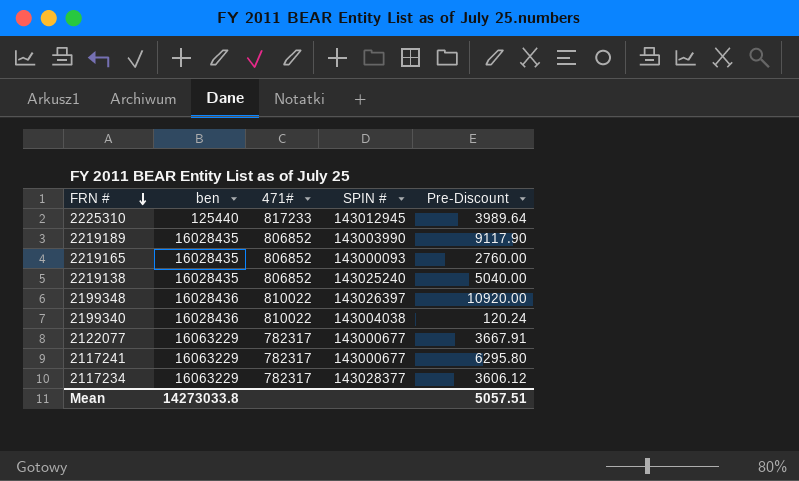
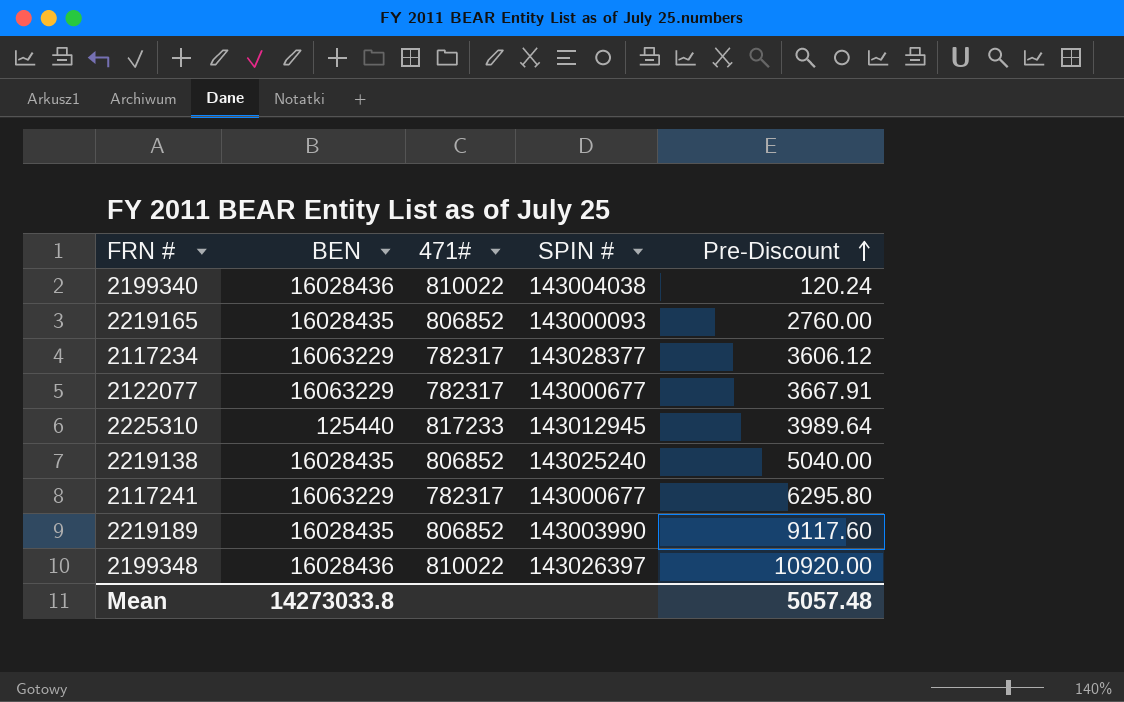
row order: FRN # descending -> Pre-Discount ascending
column name: ben -> BEN
2219189 | Pre-Discount: 9117.90 -> 9117.60
Mean | Pre-Discount: 5057.51 -> 5057.48

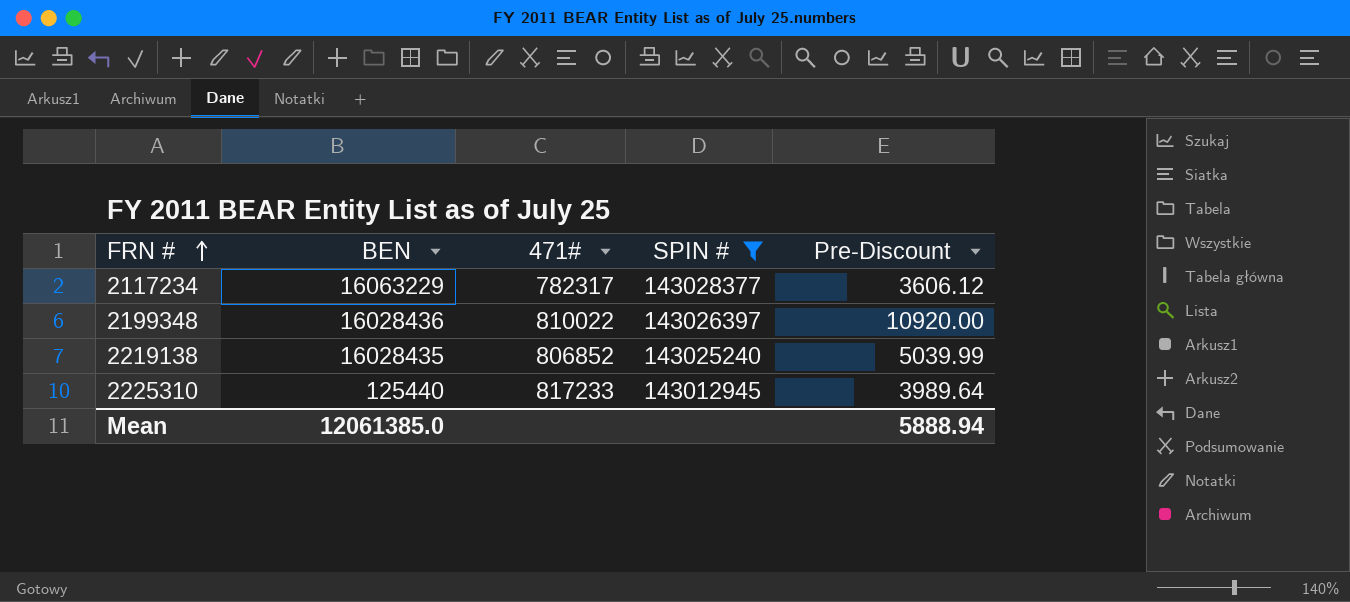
filter: none -> SPIN # >= 143012945
row order: Pre-Discount ascending -> FRN # ascending
2219138 | Pre-Discount: 5040.00 -> 5039.99
Mean | BEN: 14273033.8 -> 12061385.0
Mean | Pre-Discount: 5057.48 -> 5888.94

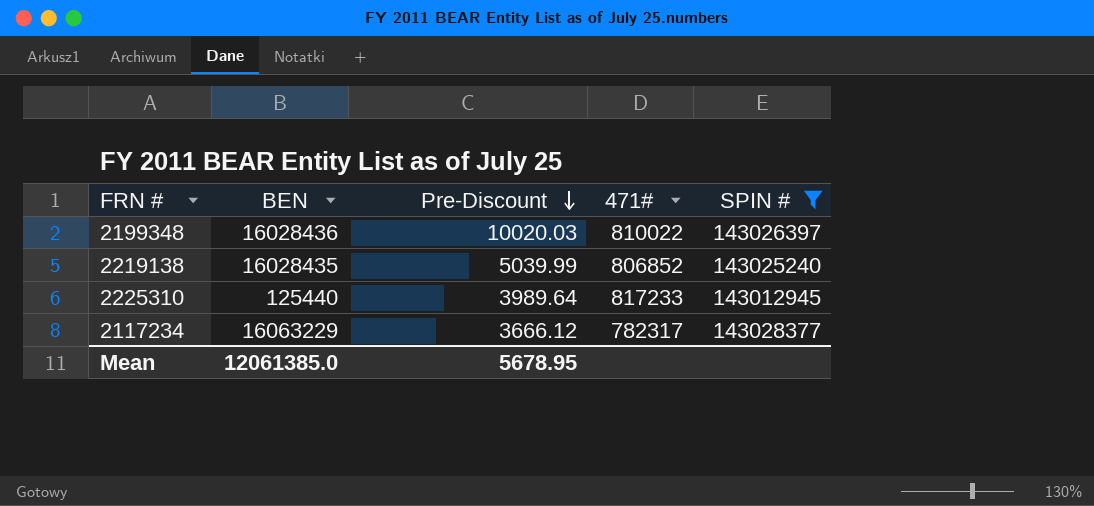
row order: FRN # ascending -> Pre-Discount descending
column Pre-Discount | position: 5 -> 3
2199348 | Pre-Discount: 10920.00 -> 10020.03
2117234 | Pre-Discount: 3606.12 -> 3666.12
Mean | Pre-Discount: 5888.94 -> 5678.95

